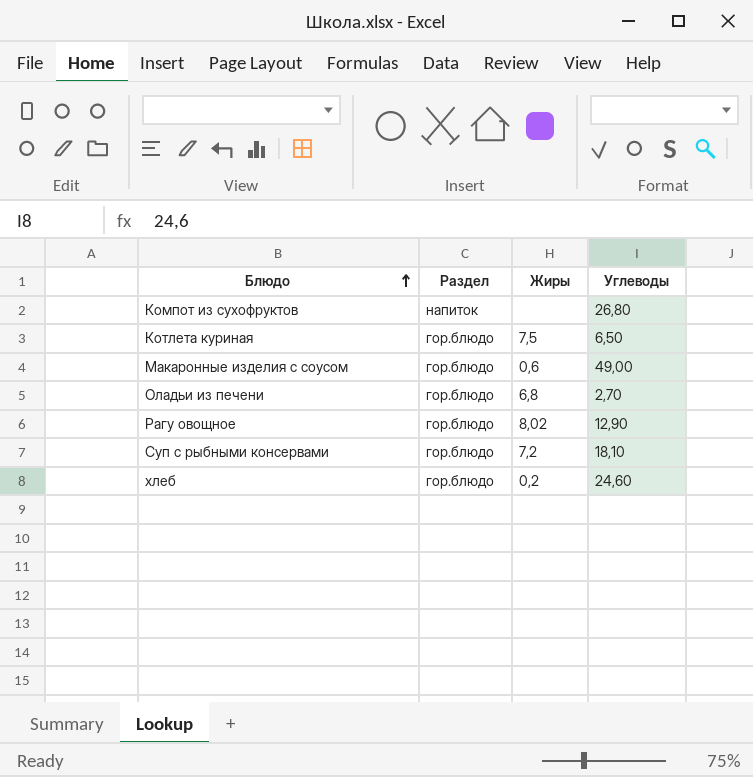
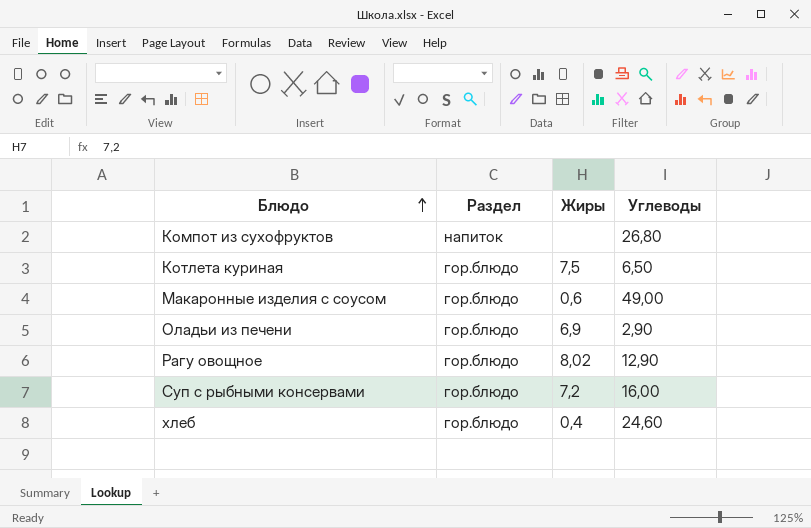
Оладьи из печени | Жиры: 6,8 -> 6,9
Оладьи из печени | Углеводы: 2,70 -> 2,90
Суп с рыбными консервами | Углеводы: 18,10 -> 16,00
хлеб | Жиры: 0,2 -> 0,4

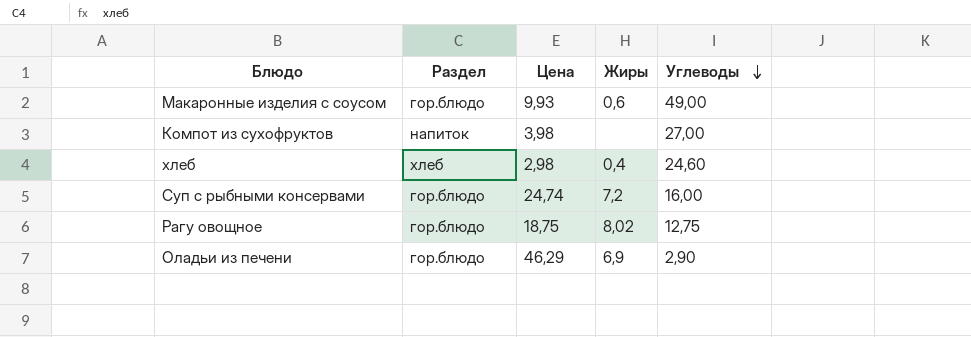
row order: Блюдо ascending -> Углеводы descending
column Цена | position: none -> 3
row Котлета куриная: гор.блюдо | 7,5 | 6,50 -> none
Компот из сухофруктов | Углеводы: 26,80 -> 27,00
хлеб | Раздел: гор.блюдо -> хлеб
Рагу овощное | Углеводы: 12,90 -> 12,75

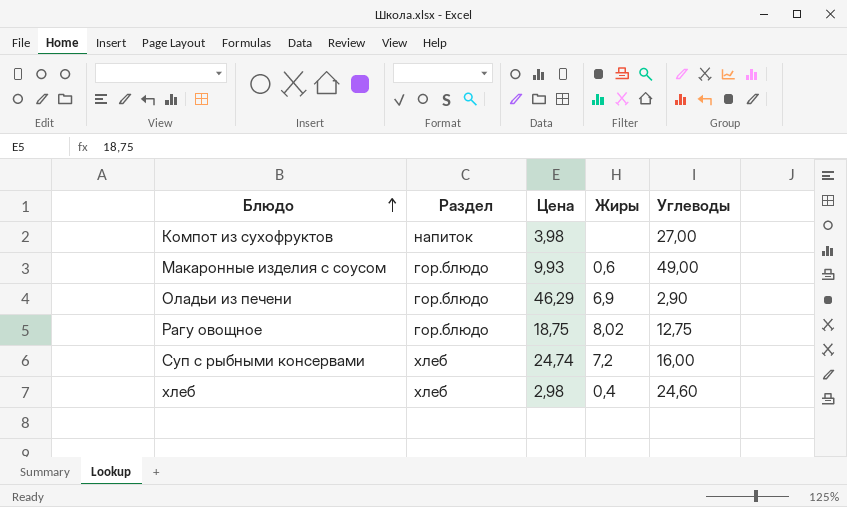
row order: Углеводы descending -> Блюдо ascending
Суп с рыбными консервами | Раздел: гор.блюдо -> хлеб

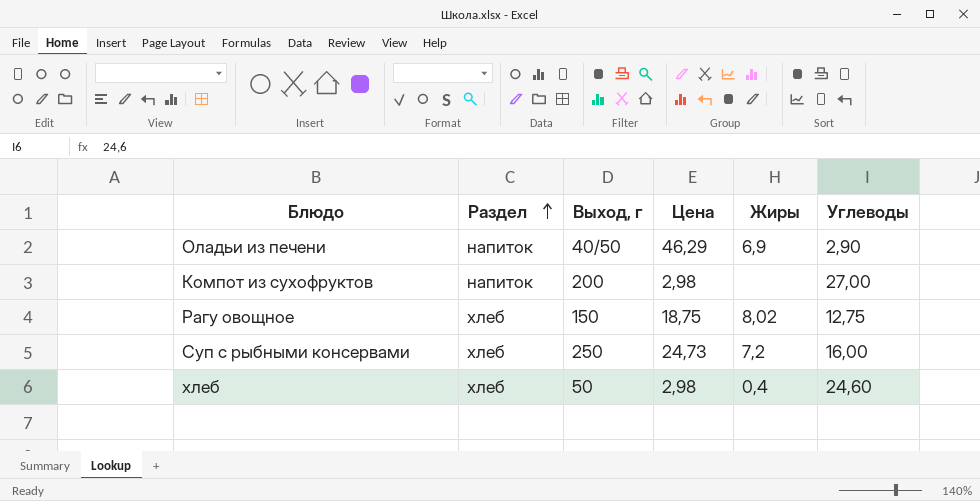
row order: Блюдо ascending -> Раздел ascending
column Выход, г | position: none -> 3
row Макаронные изделия с соусом: гор.блюдо | 9,93 | 0,6 | 49,00 -> none
Оладьи из печени | Раздел: гор.блюдо -> напиток
Компот из сухофруктов | Цена: 3,98 -> 2,98
Рагу овощное | Раздел: гор.блюдо -> хлеб
Суп с рыбными консервами | Цена: 24,74 -> 24,73

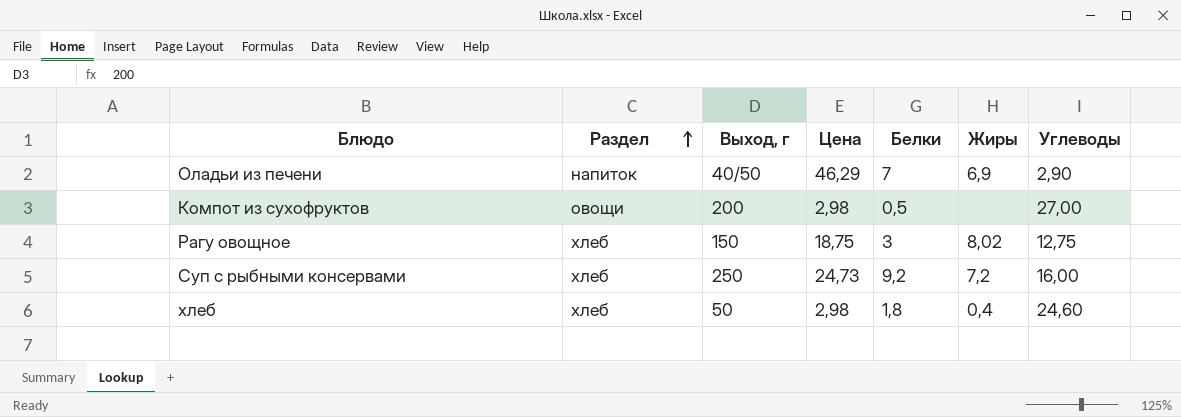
column Белки | position: none -> 5
Компот из сухофруктов | Раздел: напиток -> овощи

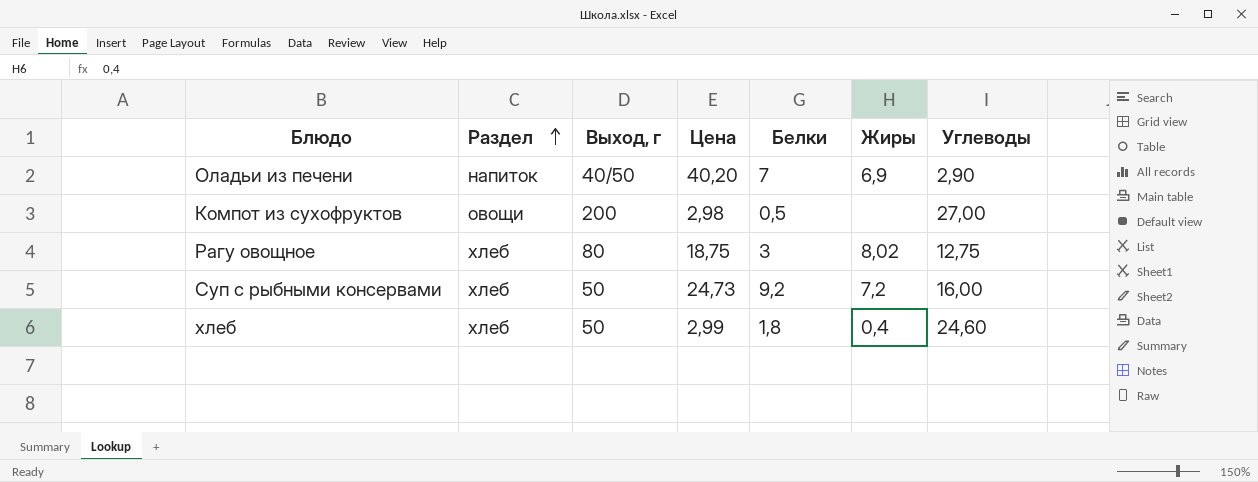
Оладьи из печени | Цена: 46,29 -> 40,20
Рагу овощное | Выход, г: 150 -> 80
Суп с рыбными консервами | Выход, г: 250 -> 50
хлеб | Цена: 2,98 -> 2,99

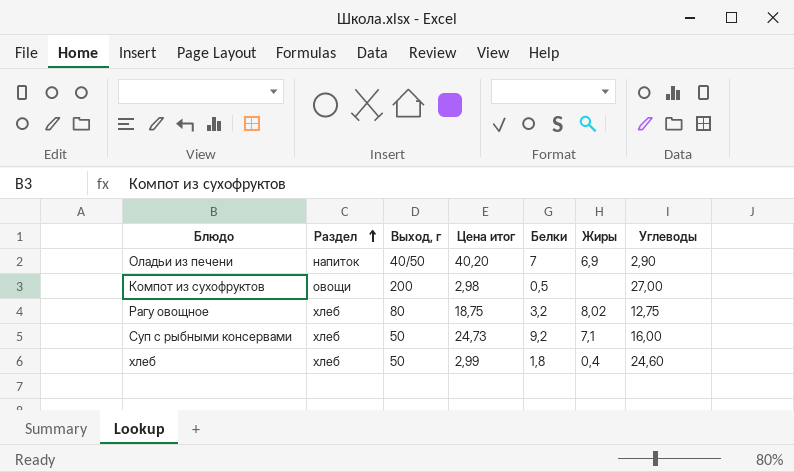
column name: Цена -> Цена итог
Рагу овощное | Белки: 3 -> 3,2
Суп с рыбными консервами | Жиры: 7,2 -> 7,1

